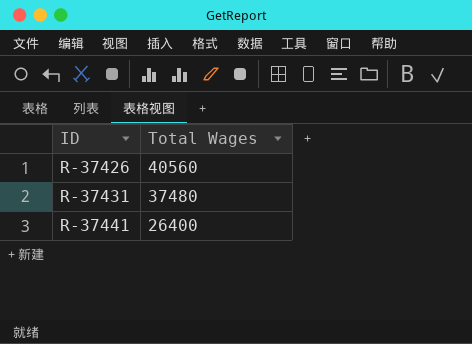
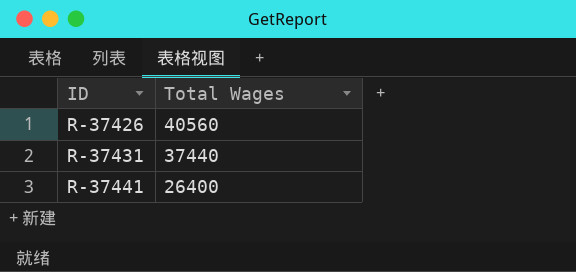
R-37431 | Total Wages: 37480 -> 37440

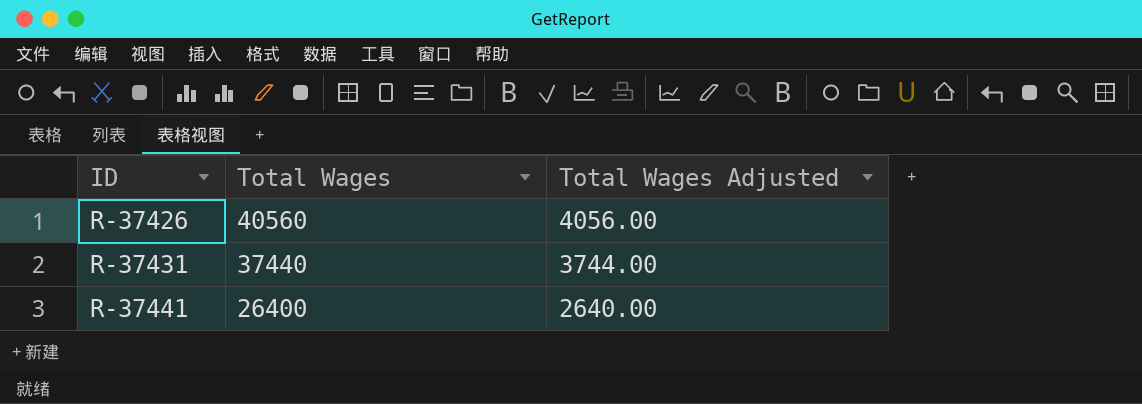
column Total Wages Adjusted | formula: none -> [Total Wages] * 0.1

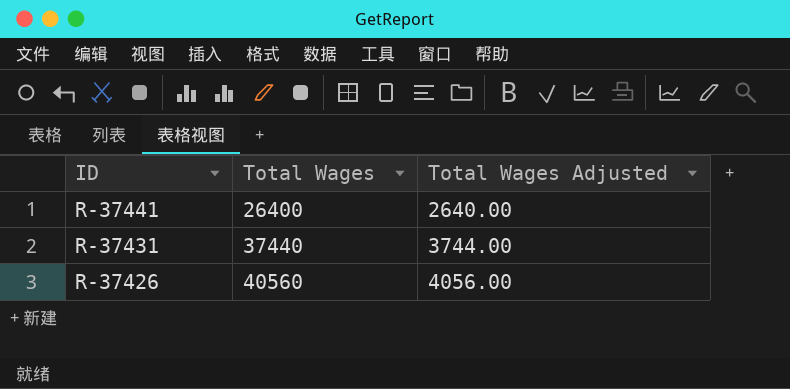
row order: ID ascending -> ID descending

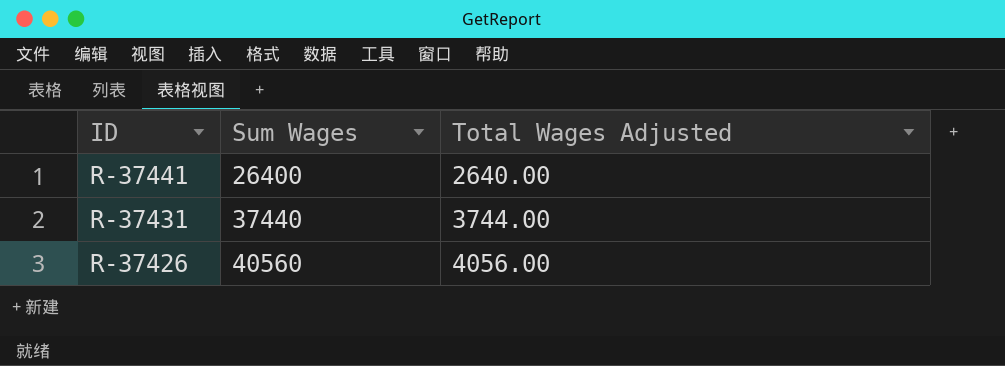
column name: Total Wages -> Sum Wages

